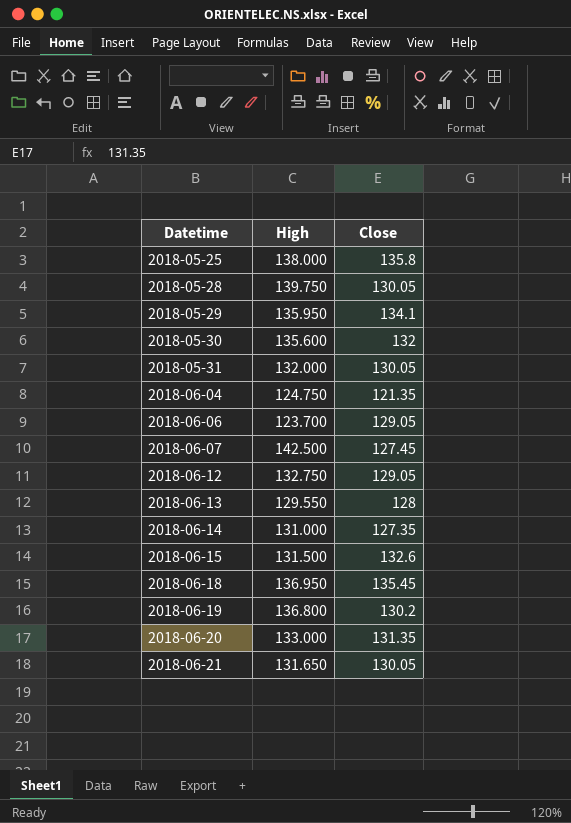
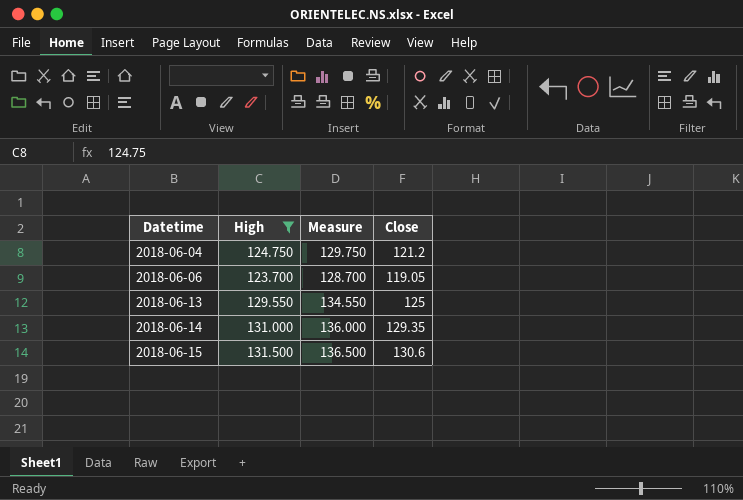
filter: none -> High <= 131.500
column Measure | formula: none -> [High] + 5
2018-06-04 | Close: 121.35 -> 121.2
2018-06-06 | Close: 129.05 -> 119.05
2018-06-13 | Close: 128 -> 125
2018-06-14 | Close: 127.35 -> 129.35
2018-06-15 | Close: 132.6 -> 130.6

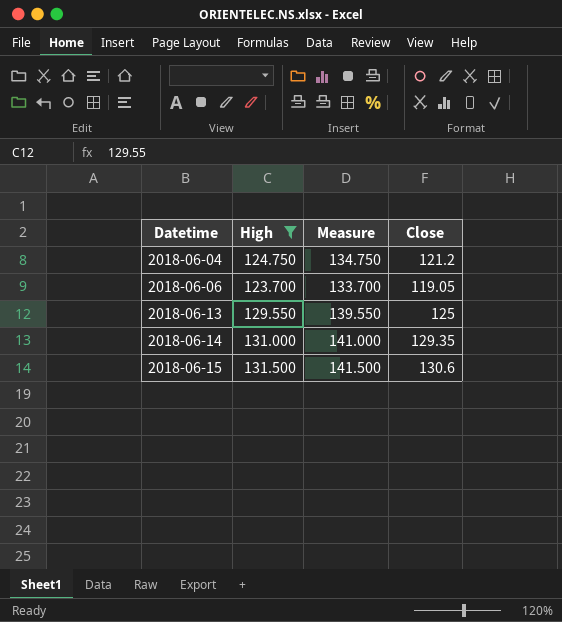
column Measure | formula: [High] + 5 -> [High] + 10

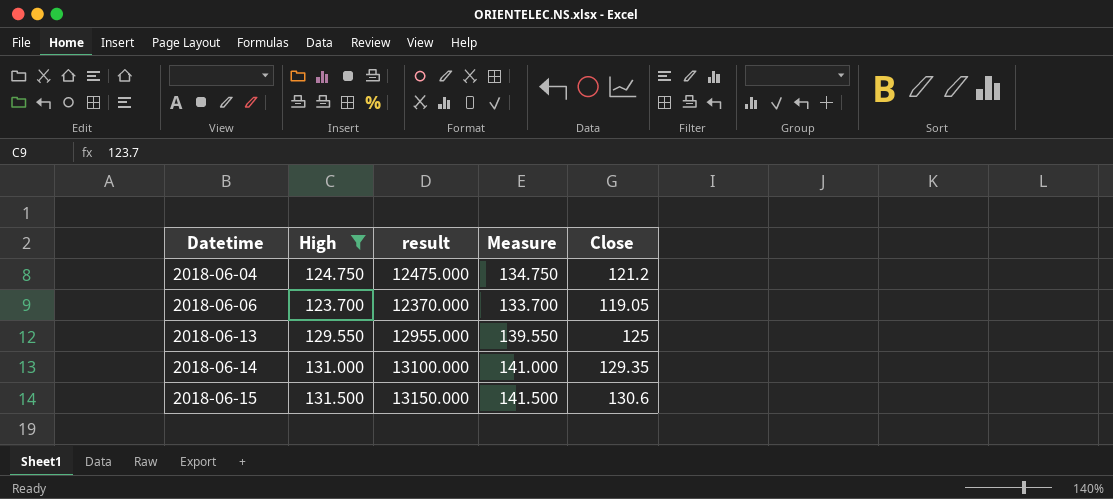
column result | formula: none -> [High] * 100

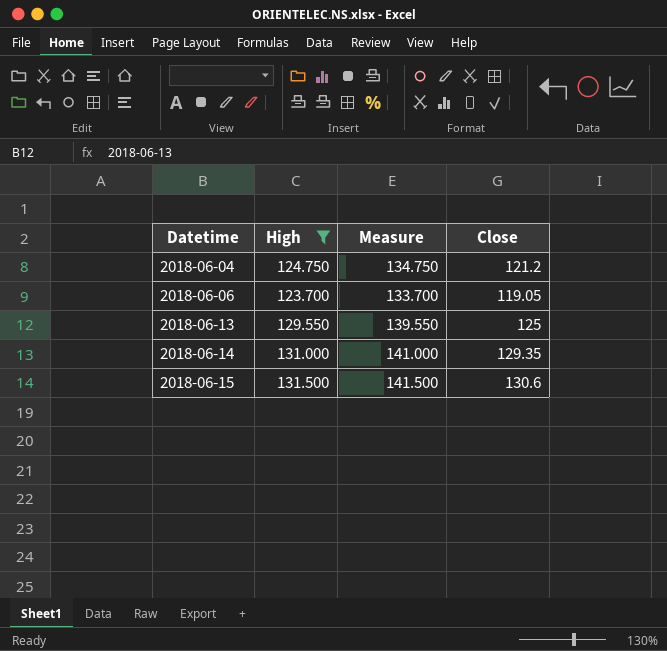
column result | formula: [High] * 100 -> none

